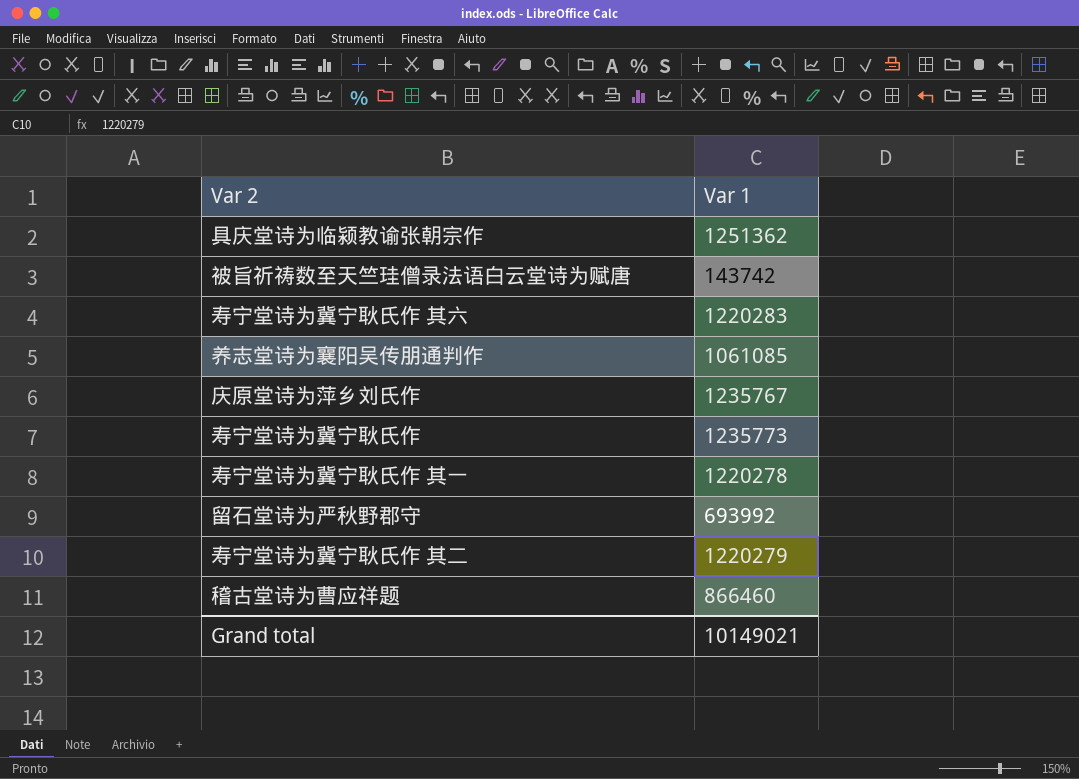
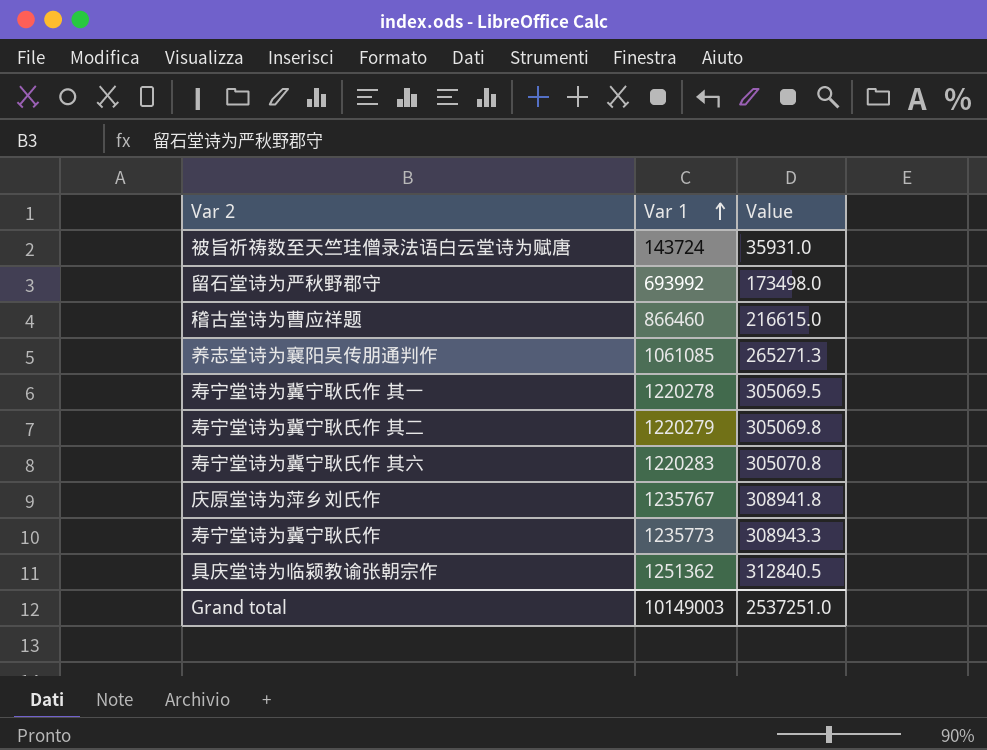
row order: none -> Var 1 ascending
column Value | formula: none -> [Var 1] * 0.25
被旨祈祷数至天竺珪僧录法语白云堂诗为赋唐 | Var 1: 143742 -> 143724
Grand total | Var 1: 10149021 -> 10149003

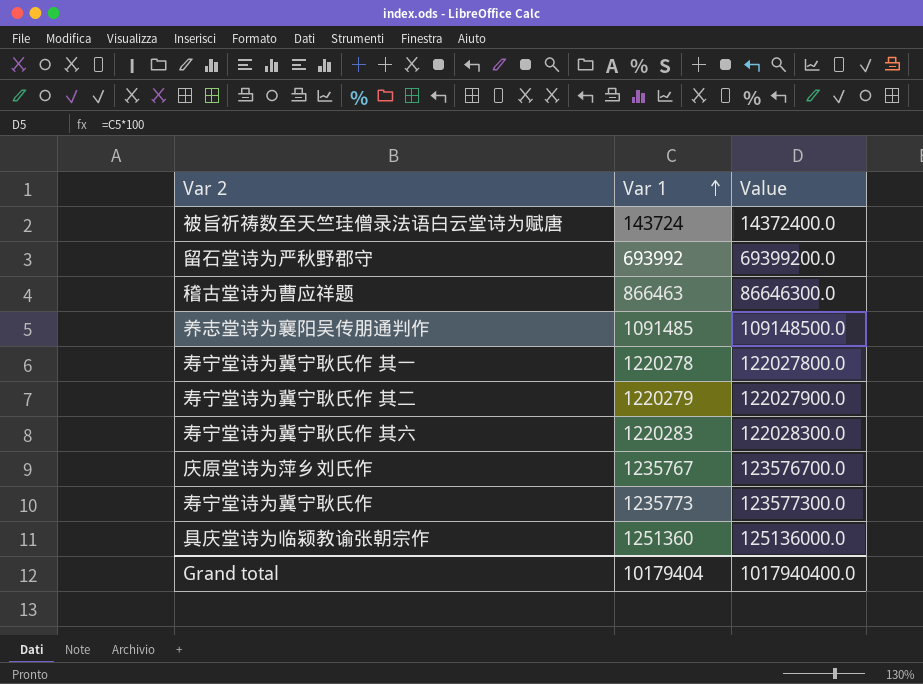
column Value | formula: [Var 1] * 0.25 -> [Var 1] * 100
稽古堂诗为曹应祥题 | Var 1: 866460 -> 866463
养志堂诗为襄阳吴传朋通判作 | Var 1: 1061085 -> 1091485
具庆堂诗为临颍教谕张朝宗作 | Var 1: 1251362 -> 1251360
Grand total | Var 1: 10149003 -> 10179404
Grand total | Value: 2537251.0 -> 1017940400.0

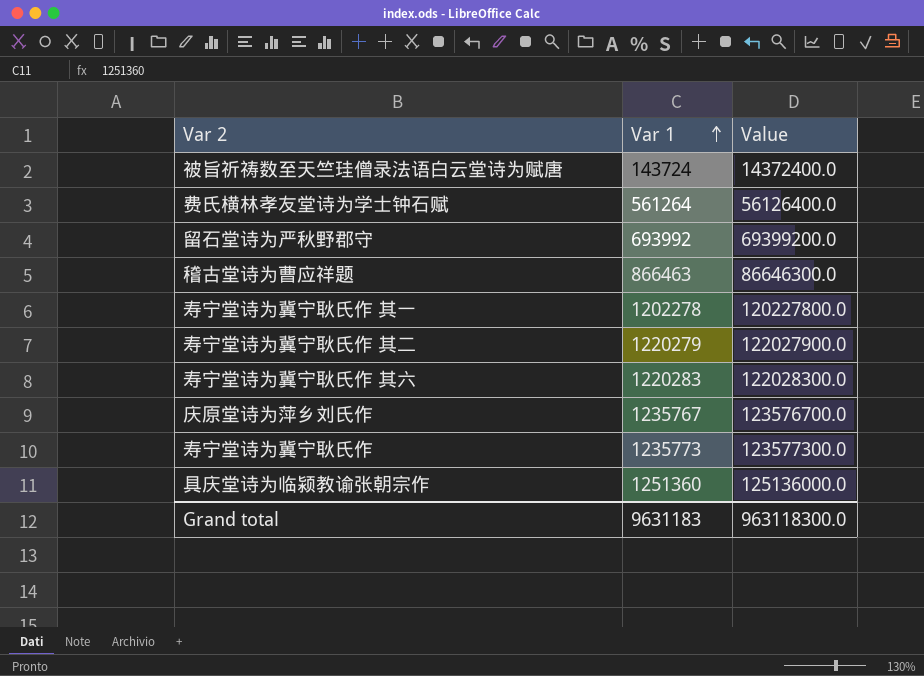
row 养志堂诗为襄阳吴传朋通判作: 1091485 | 109148500.0 -> none
row 费氏横林孝友堂诗为学士钟石赋: none -> 561264 | 56126400.0
寿宁堂诗为冀宁耿氏作 其一 | Var 1: 1220278 -> 1202278
寿宁堂诗为冀宁耿氏作 其一 | Value: 122027800.0 -> 120227800.0
Grand total | Var 1: 10179404 -> 9631183
Grand total | Value: 1017940400.0 -> 963118300.0

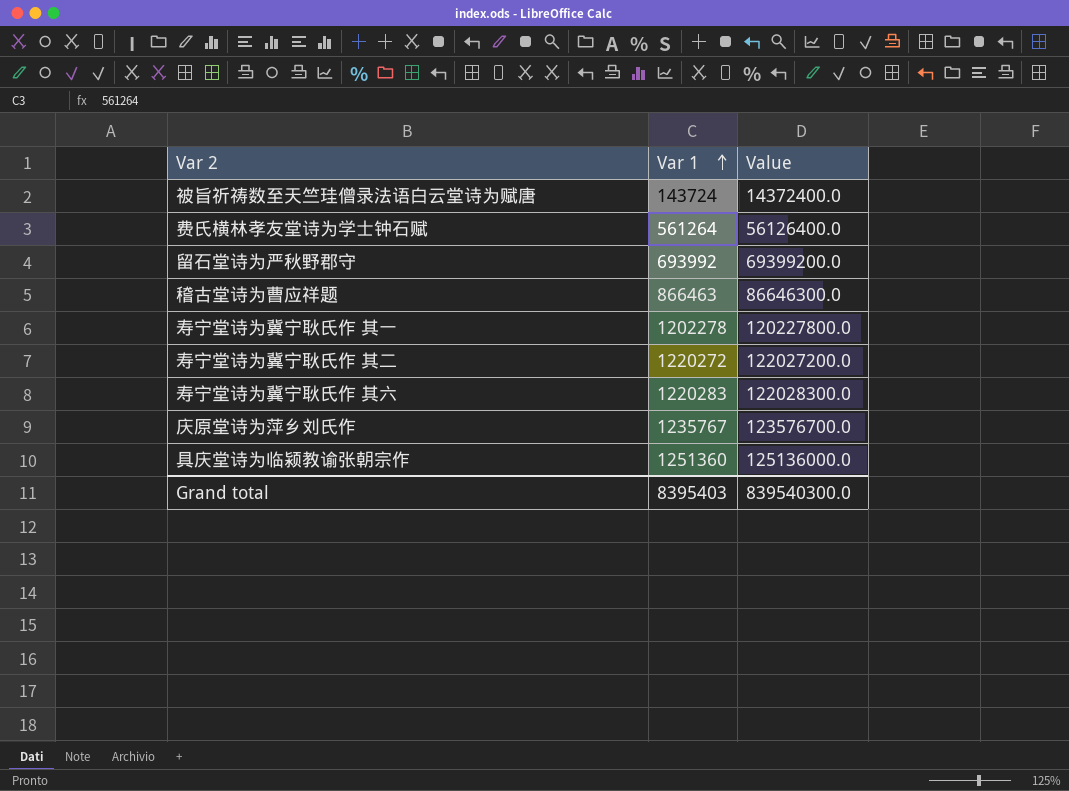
row 寿宁堂诗为冀宁耿氏作: 1235773 | 123577300.0 -> none
寿宁堂诗为冀宁耿氏作 其二 | Var 1: 1220279 -> 1220272
寿宁堂诗为冀宁耿氏作 其二 | Value: 122027900.0 -> 122027200.0
Grand total | Var 1: 9631183 -> 8395403
Grand total | Value: 963118300.0 -> 839540300.0

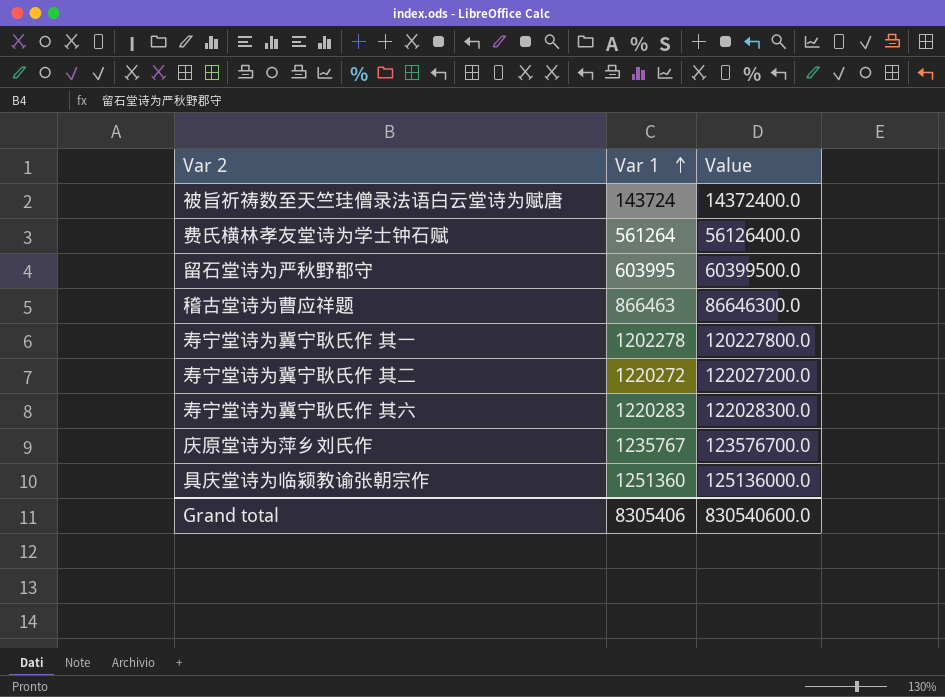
留石堂诗为严秋野郡守 | Var 1: 693992 -> 603995
留石堂诗为严秋野郡守 | Value: 69399200.0 -> 60399500.0
Grand total | Var 1: 8395403 -> 8305406
Grand total | Value: 839540300.0 -> 830540600.0

